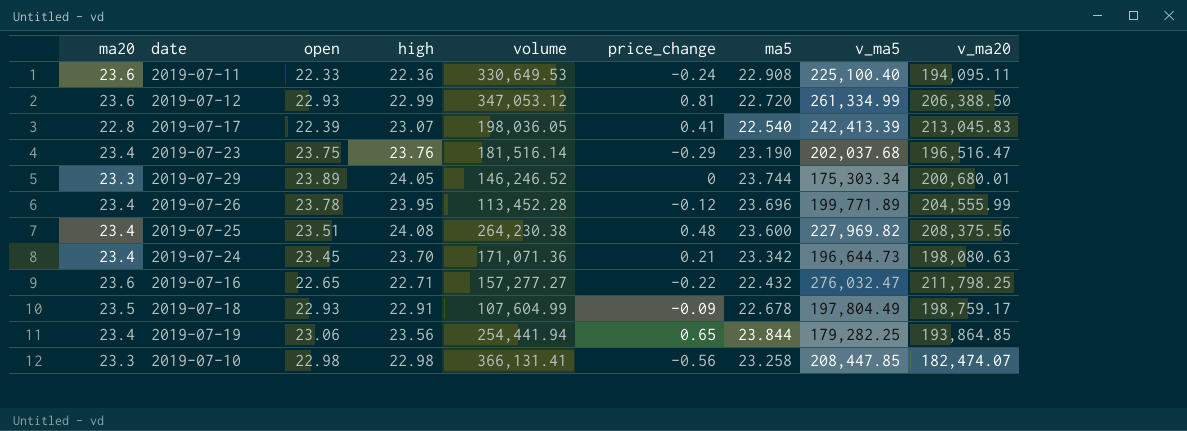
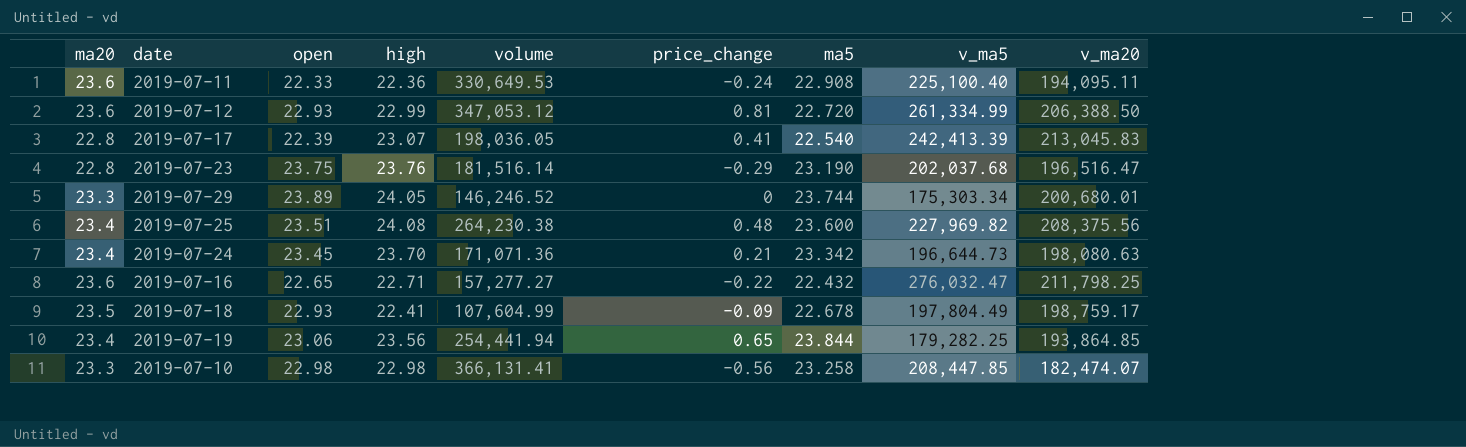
row 2019-07-26: 23.4 | 23.78 | 23.95 | 113,452.28 | -0.12 | 23.696 | 199,771.89 | 204,555.99 -> none
2019-07-23 | ma20: 23.4 -> 22.8
2019-07-18 | high: 22.91 -> 22.41

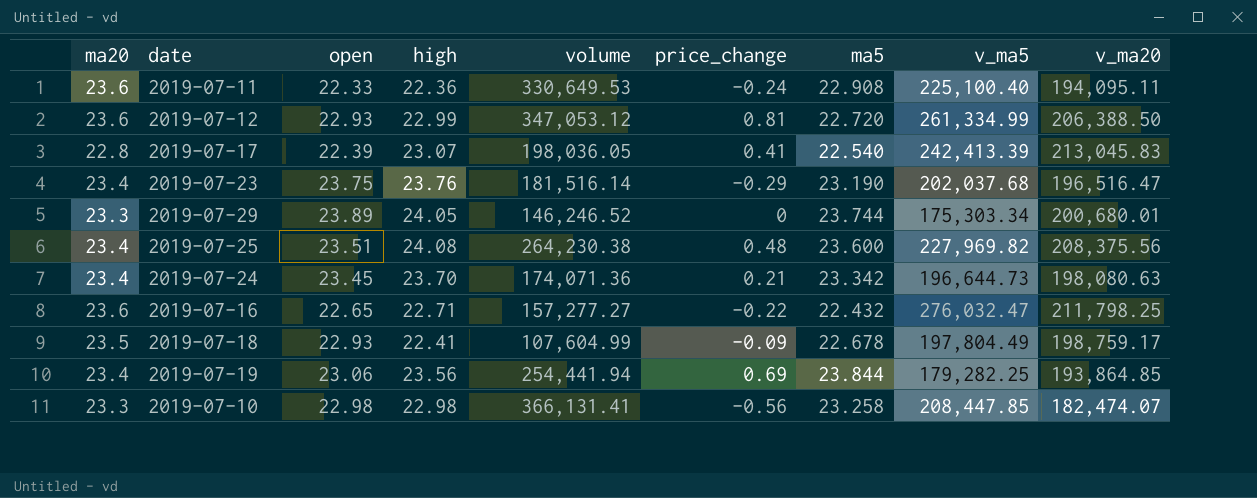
2019-07-23 | ma20: 22.8 -> 23.4
2019-07-24 | volume: 171,071.36 -> 174,071.36
2019-07-19 | price_change: 0.65 -> 0.69

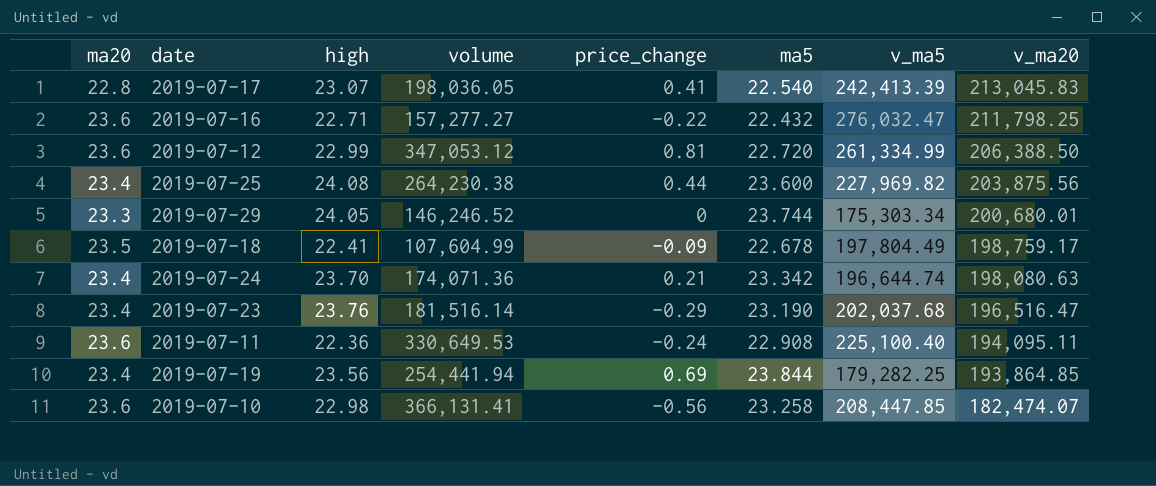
row order: none -> v_ma20 descending
column open | position: 3 -> none
2019-07-25 | price_change: 0.48 -> 0.44
2019-07-25 | v_ma20: 208,375.56 -> 203,875.56
2019-07-24 | v_ma5: 196,644.73 -> 196,644.74
2019-07-10 | ma20: 23.3 -> 23.6

